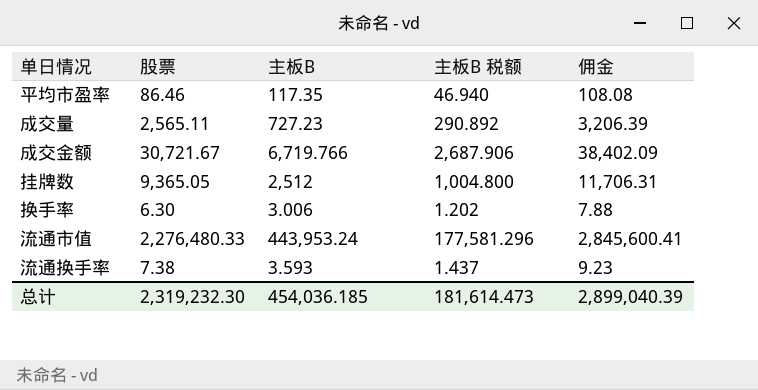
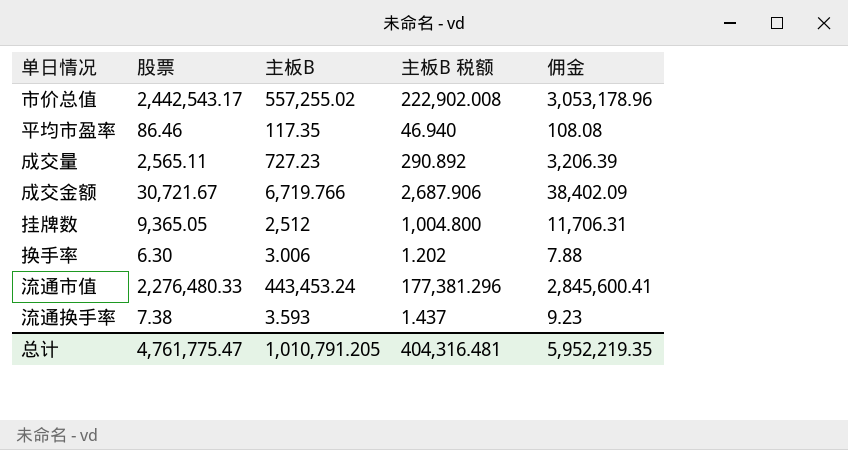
row 市价总值: none -> 2,442,543.17 | 557,255.02 | 222,902.008 | 3,053,178.96
流通市值 | 主板B: 443,953.24 -> 443,453.24
流通市值 | 主板B 税额: 177,581.296 -> 177,381.296
总计 | 股票: 2,319,232.30 -> 4,761,775.47
总计 | 主板B: 454,036.185 -> 1,010,791.205
总计 | 主板B 税额: 181,614.473 -> 404,316.481
总计 | 佣金: 2,899,040.39 -> 5,952,219.35

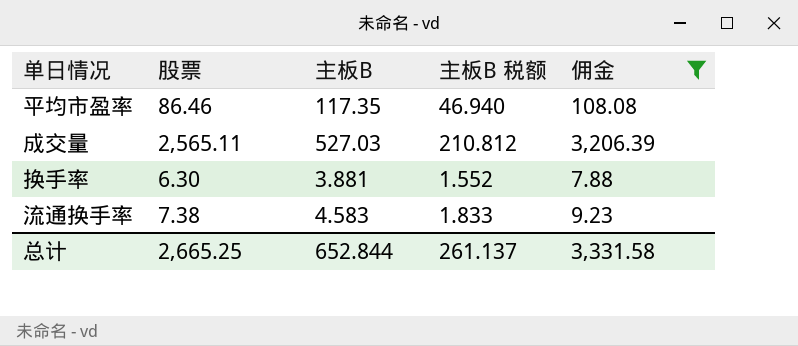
filter: none -> 佣金 <= 3,206.39
成交量 | 主板B: 727.23 -> 527.03
成交量 | 主板B 税额: 290.892 -> 210.812
换手率 | 主板B: 3.006 -> 3.881
换手率 | 主板B 税额: 1.202 -> 1.552
流通换手率 | 主板B: 3.593 -> 4.583
流通换手率 | 主板B 税额: 1.437 -> 1.833
总计 | 股票: 4,761,775.47 -> 2,665.25
总计 | 主板B: 1,010,791.205 -> 652.844
总计 | 主板B 税额: 404,316.481 -> 261.137
总计 | 佣金: 5,952,219.35 -> 3,331.58

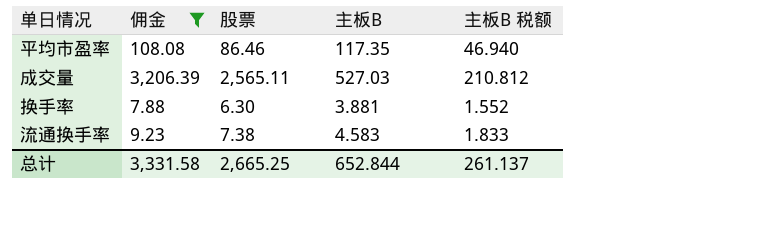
column 佣金 | position: 5 -> 2

